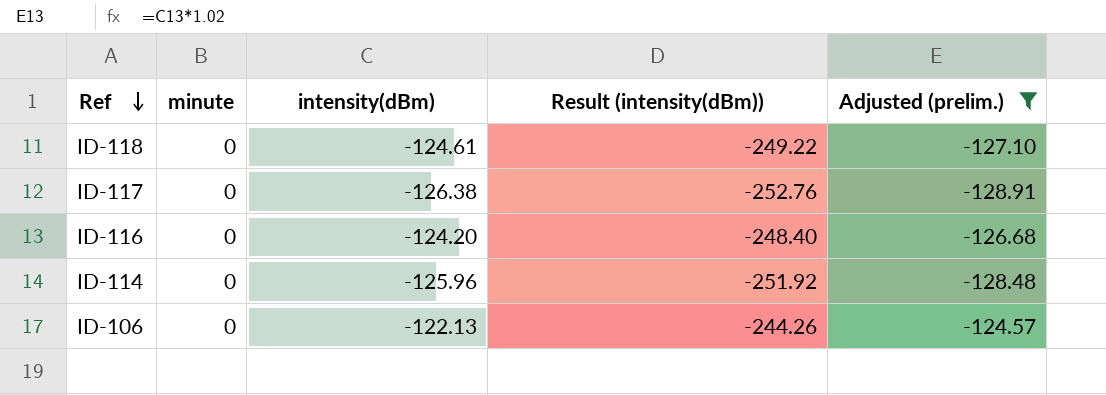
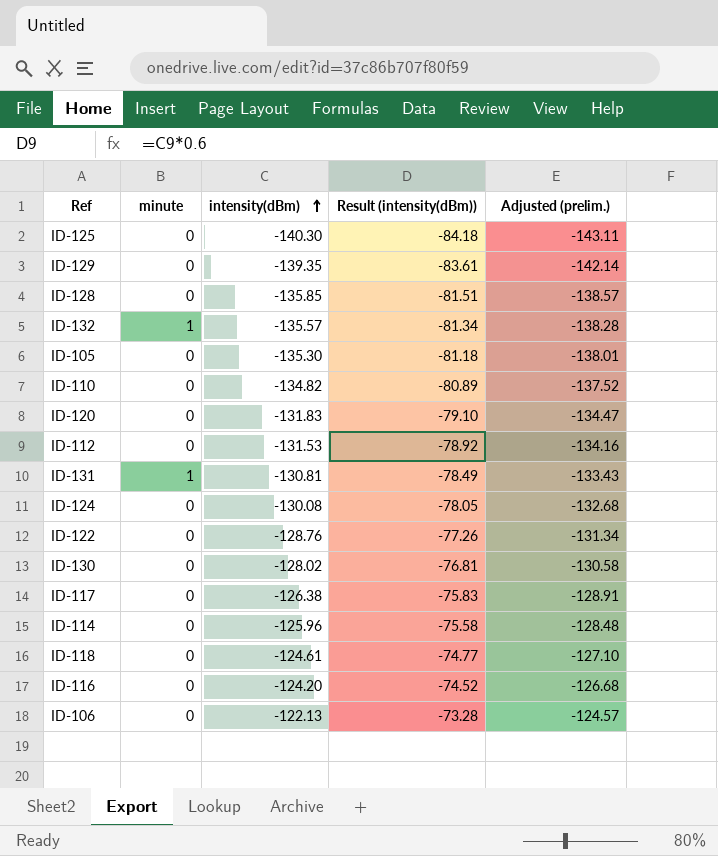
filter: Adjusted (prelim.) >= -128.91 -> none
row order: Ref descending -> intensity(dBm) ascending
column Result (intensity(dBm)) | formula: [intensity(dBm)] * 2 -> [intensity(dBm)] * 0.6

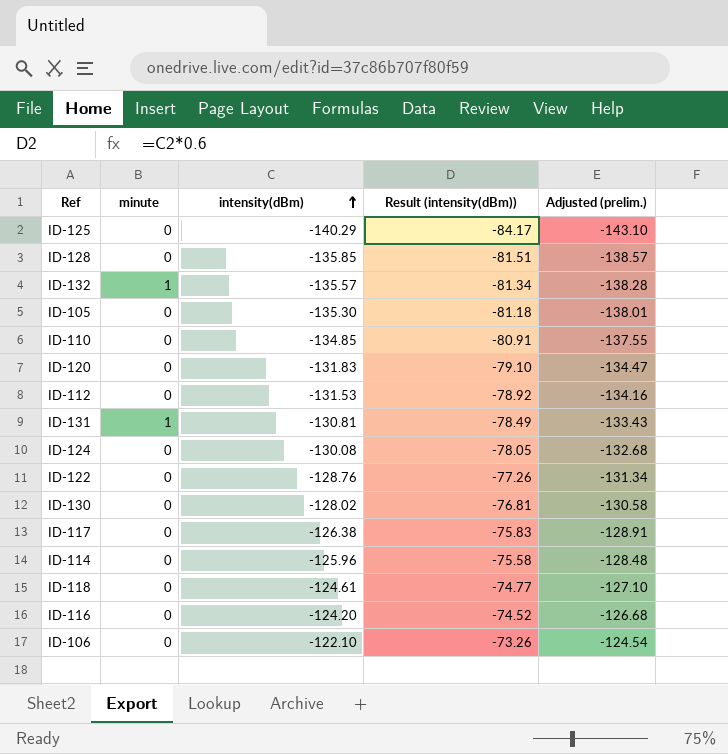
row ID-129: 0 | -139.35 | -83.61 | -142.14 -> none
ID-125 | intensity(dBm): -140.30 -> -140.29
ID-125 | Result (intensity(dBm)): -84.18 -> -84.17
ID-125 | Adjusted (prelim.): -143.11 -> -143.10
ID-110 | intensity(dBm): -134.82 -> -134.85
ID-110 | Result (intensity(dBm)): -80.89 -> -80.91
ID-110 | Adjusted (prelim.): -137.52 -> -137.55
ID-106 | intensity(dBm): -122.13 -> -122.10
ID-106 | Result (intensity(dBm)): -73.28 -> -73.26
ID-106 | Adjusted (prelim.): -124.57 -> -124.54

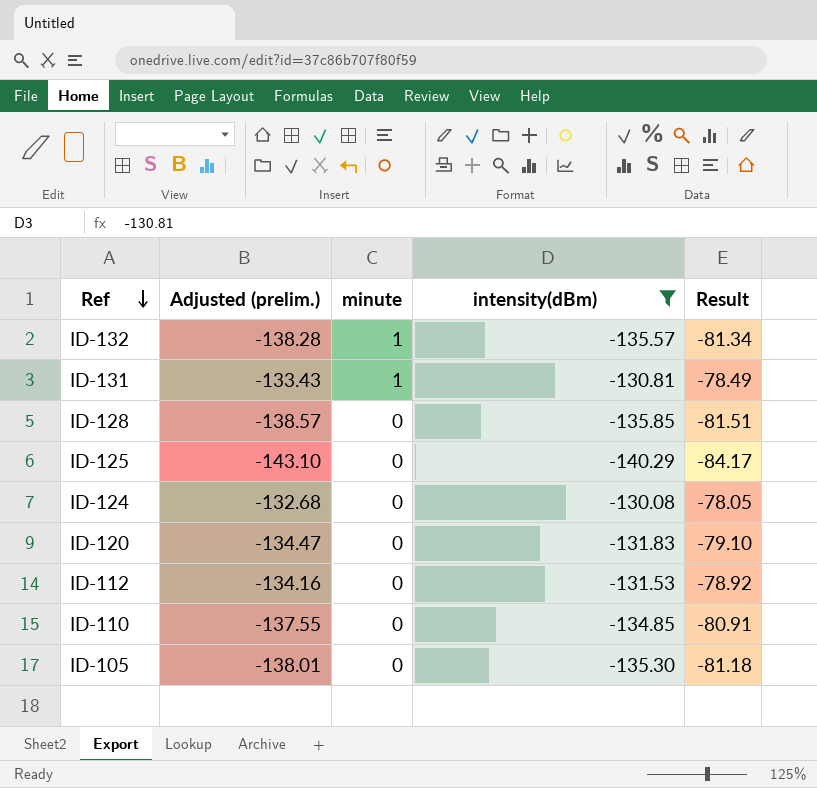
filter: none -> intensity(dBm) <= -130.08
row order: intensity(dBm) ascending -> Ref descending
column Adjusted (prelim.) | position: 5 -> 2
column name: Result (intensity(dBm)) -> Result

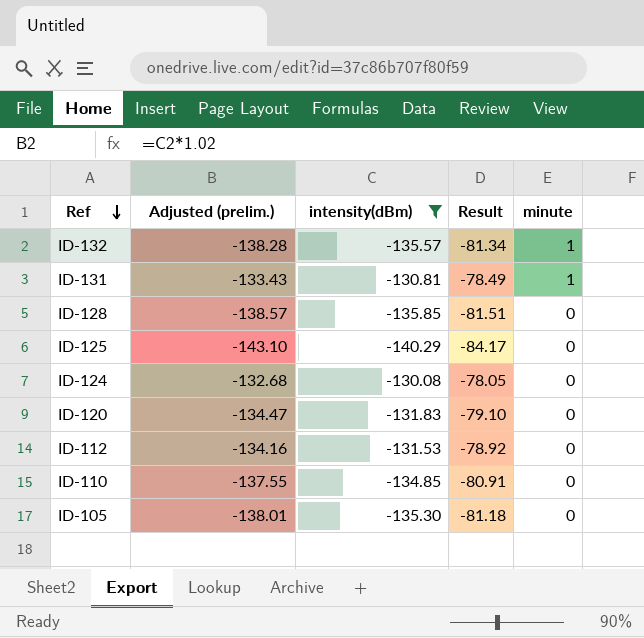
column minute | position: 3 -> 5

